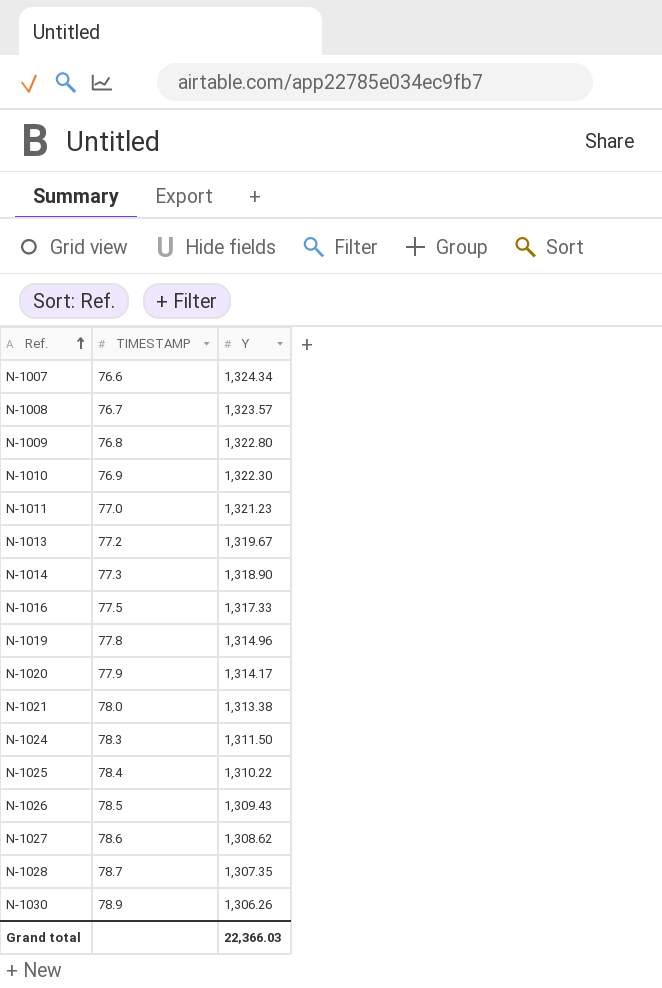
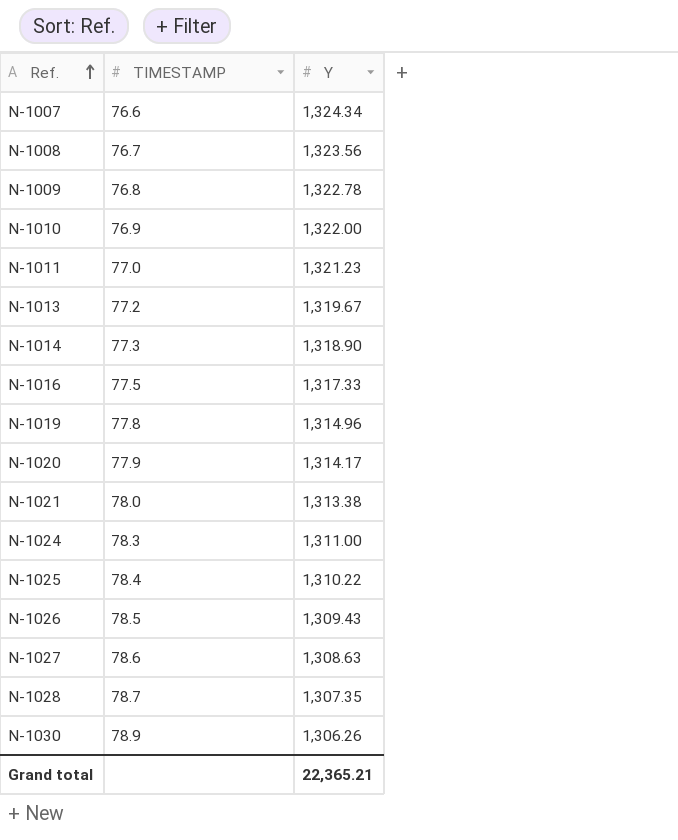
N-1008 | Y: 1,323.57 -> 1,323.56
N-1009 | Y: 1,322.80 -> 1,322.78
N-1010 | Y: 1,322.30 -> 1,322.00
N-1024 | Y: 1,311.50 -> 1,311.00
N-1027 | Y: 1,308.62 -> 1,308.63
Grand total | Y: 22,366.03 -> 22,365.21

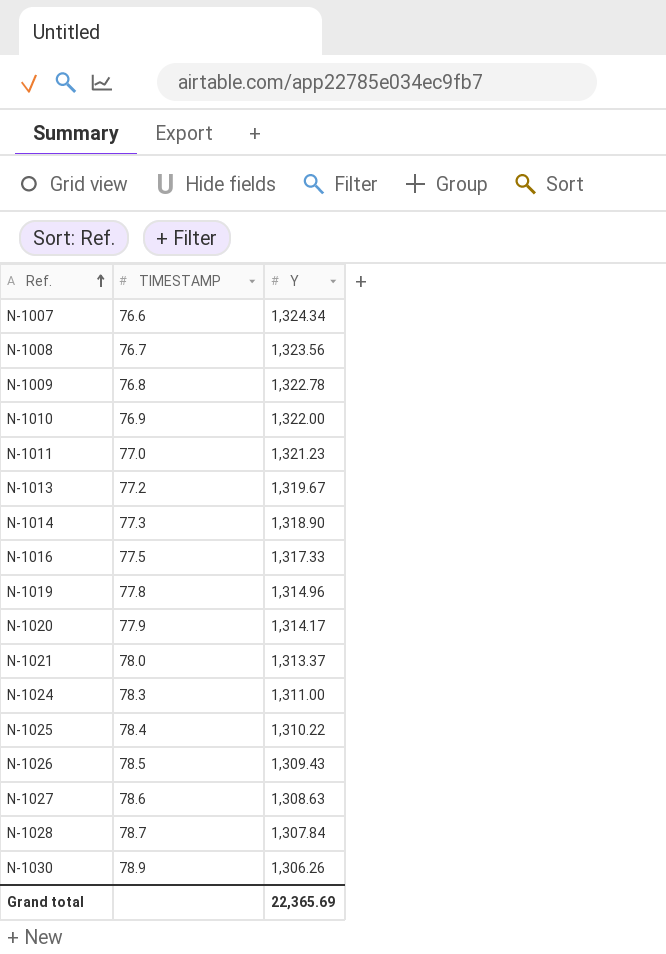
N-1021 | Y: 1,313.38 -> 1,313.37
N-1028 | Y: 1,307.35 -> 1,307.84
Grand total | Y: 22,365.21 -> 22,365.69

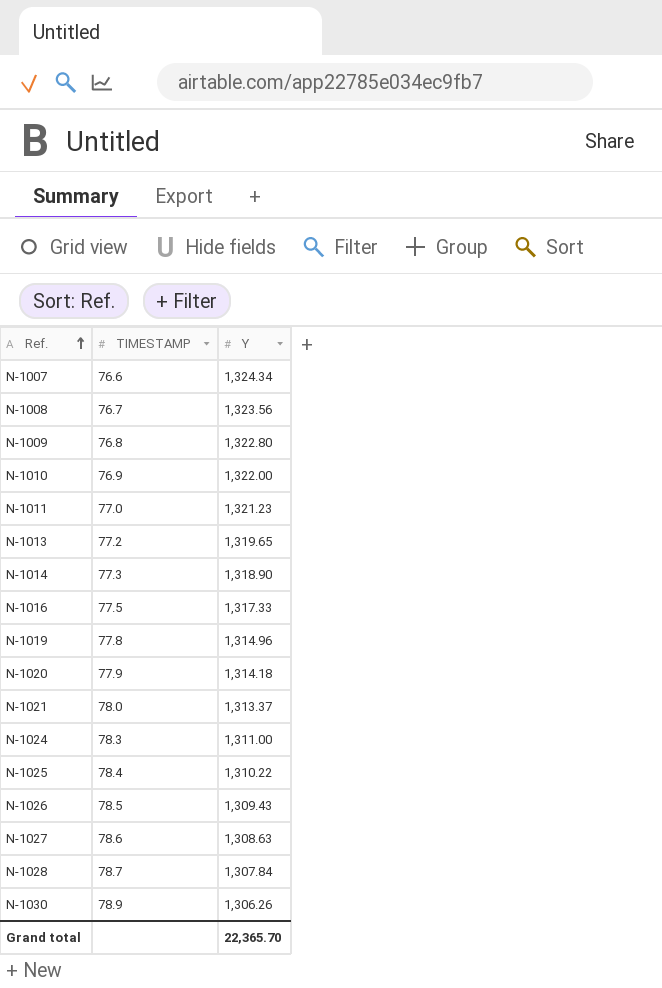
N-1009 | Y: 1,322.78 -> 1,322.80
N-1013 | Y: 1,319.67 -> 1,319.65
N-1020 | Y: 1,314.17 -> 1,314.18
Grand total | Y: 22,365.69 -> 22,365.70

